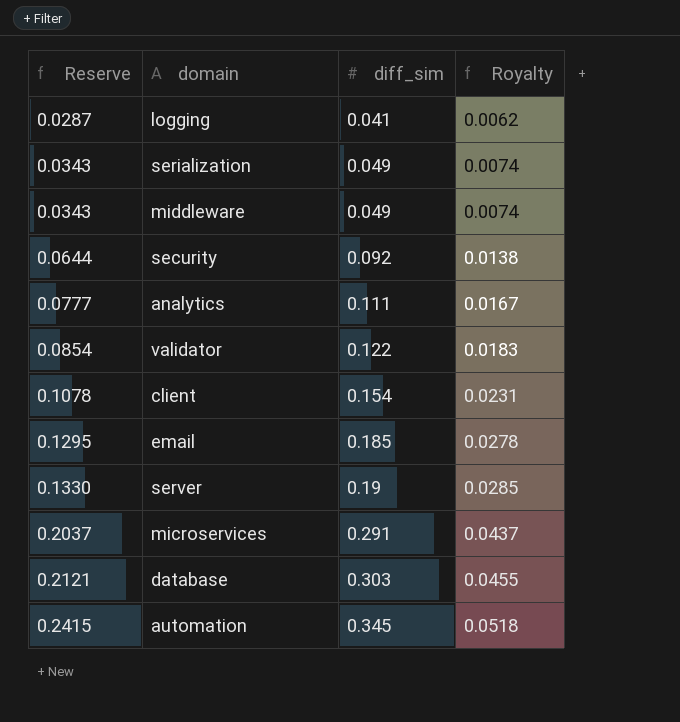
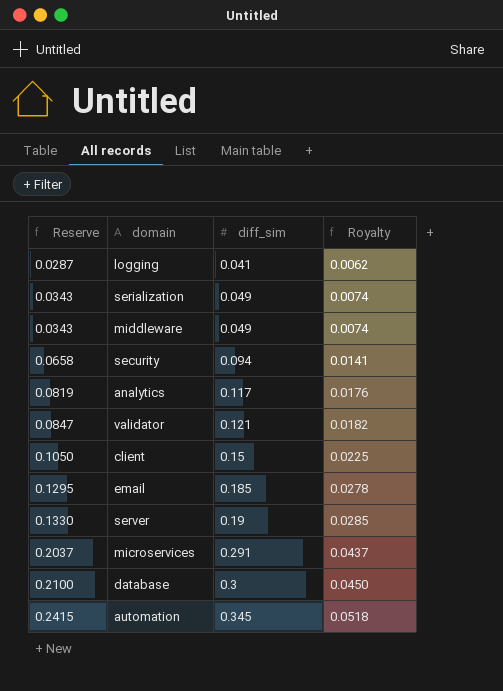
security | Reserve: 0.0644 -> 0.0658
security | diff_sim: 0.092 -> 0.094
security | Royalty: 0.0138 -> 0.0141
analytics | Reserve: 0.0777 -> 0.0819
analytics | diff_sim: 0.111 -> 0.117
analytics | Royalty: 0.0167 -> 0.0176
validator | Reserve: 0.0854 -> 0.0847
validator | diff_sim: 0.122 -> 0.121
validator | Royalty: 0.0183 -> 0.0182
client | Reserve: 0.1078 -> 0.1050
client | diff_sim: 0.154 -> 0.15
client | Royalty: 0.0231 -> 0.0225
database | Reserve: 0.2121 -> 0.2100
database | diff_sim: 0.303 -> 0.3
database | Royalty: 0.0455 -> 0.0450

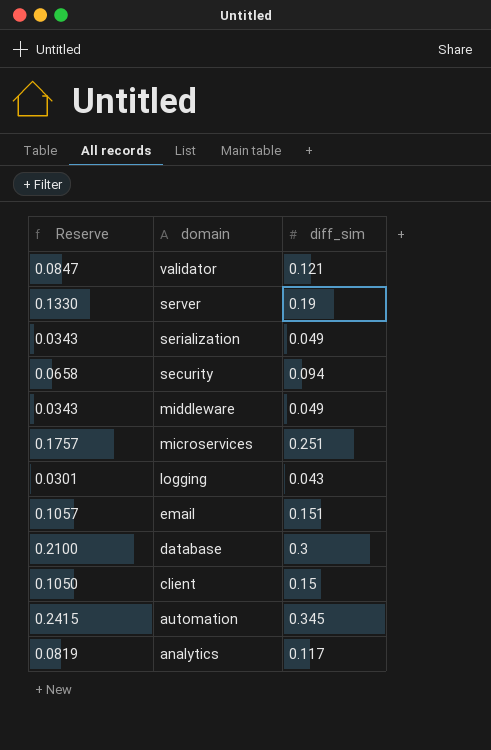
row order: Reserve ascending -> domain descending
column Royalty | formula: [diff_sim] * 0.15 -> none
microservices | Reserve: 0.2037 -> 0.1757
microservices | diff_sim: 0.291 -> 0.251
logging | Reserve: 0.0287 -> 0.0301
logging | diff_sim: 0.041 -> 0.043
email | Reserve: 0.1295 -> 0.1057
email | diff_sim: 0.185 -> 0.151

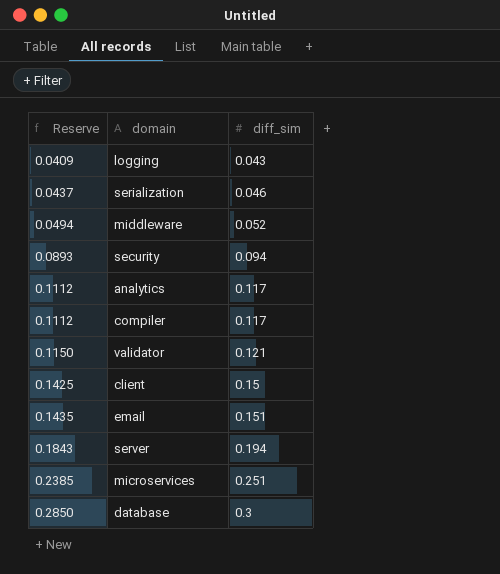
row order: domain descending -> Reserve ascending
column Reserve | formula: [diff_sim] * 0.7 -> [diff_sim] * 0.95
row automation: 0.2415 | 0.345 -> none
serialization | diff_sim: 0.049 -> 0.046
middleware | diff_sim: 0.049 -> 0.052
row compiler: none -> 0.1112 | 0.117
server | diff_sim: 0.19 -> 0.194

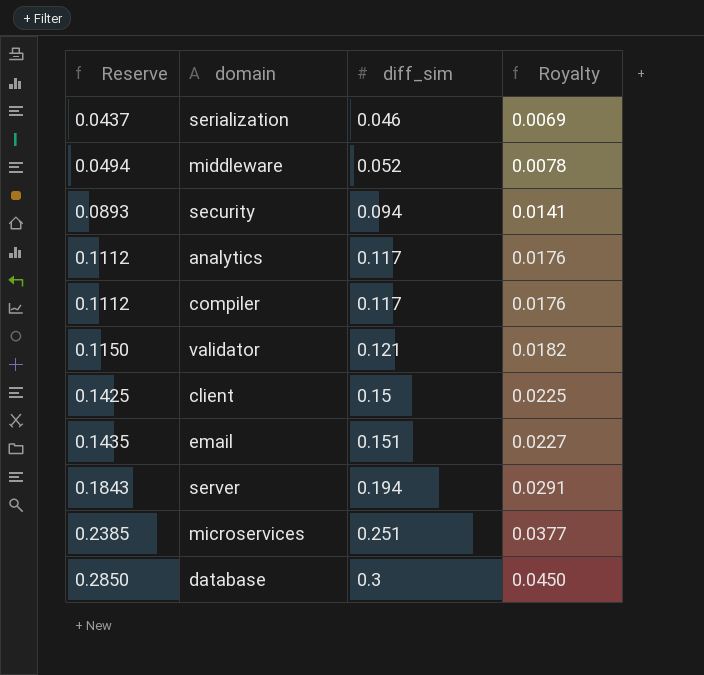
column Royalty | formula: none -> [diff_sim] * 0.15
row logging: 0.0409 | 0.043 -> none

